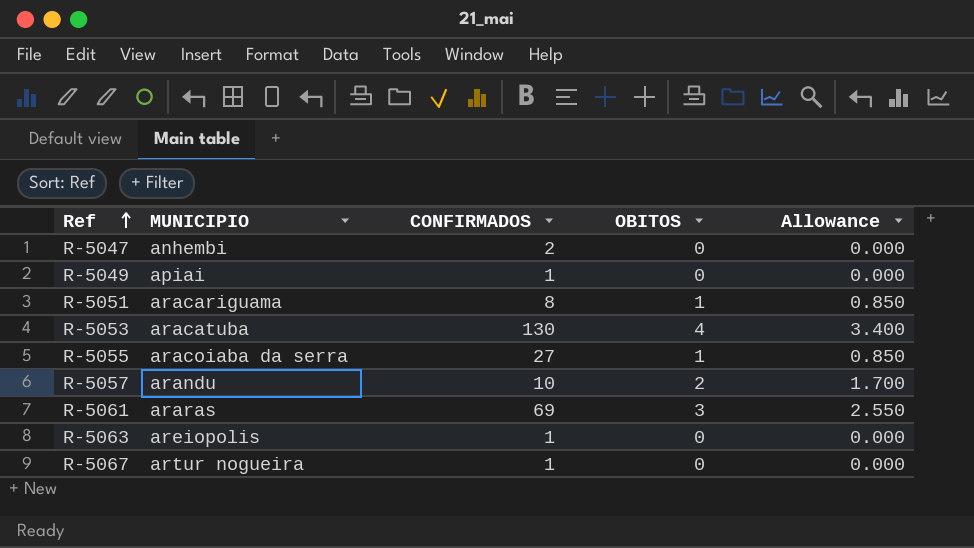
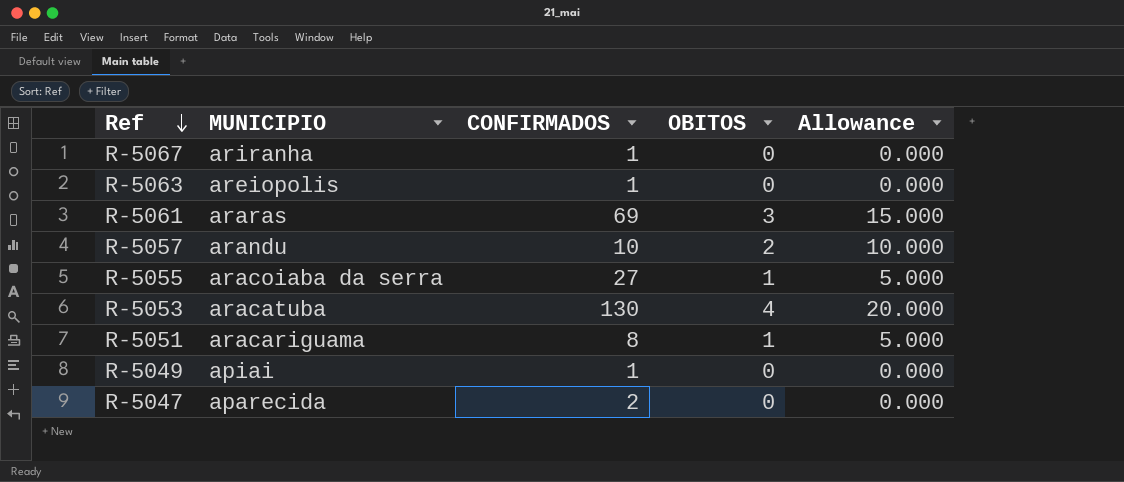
row order: Ref ascending -> Ref descending
column Allowance | formula: [OBITOS] * 0.85 -> [OBITOS] * 5
R-5067 | MUNICIPIO: artur nogueira -> ariranha
R-5047 | MUNICIPIO: anhembi -> aparecida

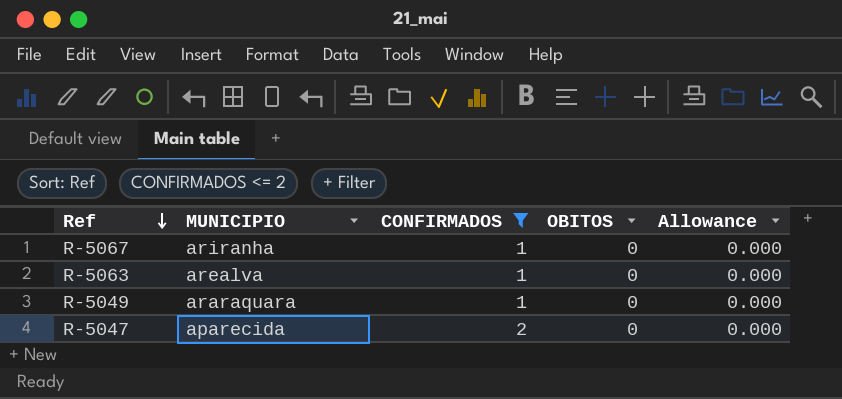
filter: none -> CONFIRMADOS <= 2
R-5063 | MUNICIPIO: areiopolis -> arealva
R-5049 | MUNICIPIO: apiai -> araraquara

